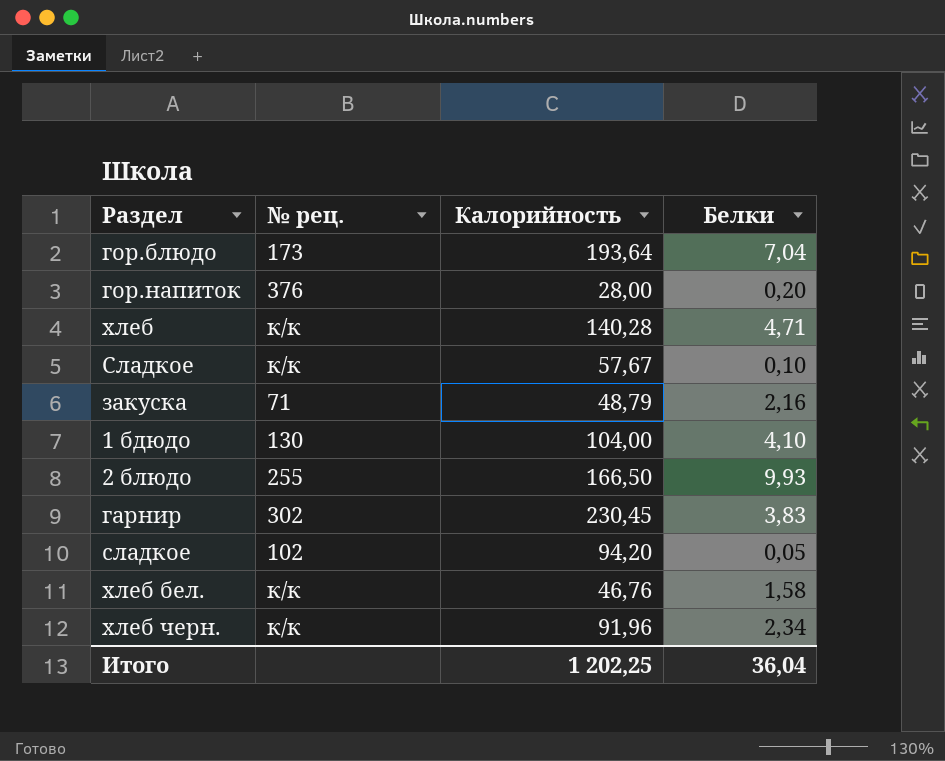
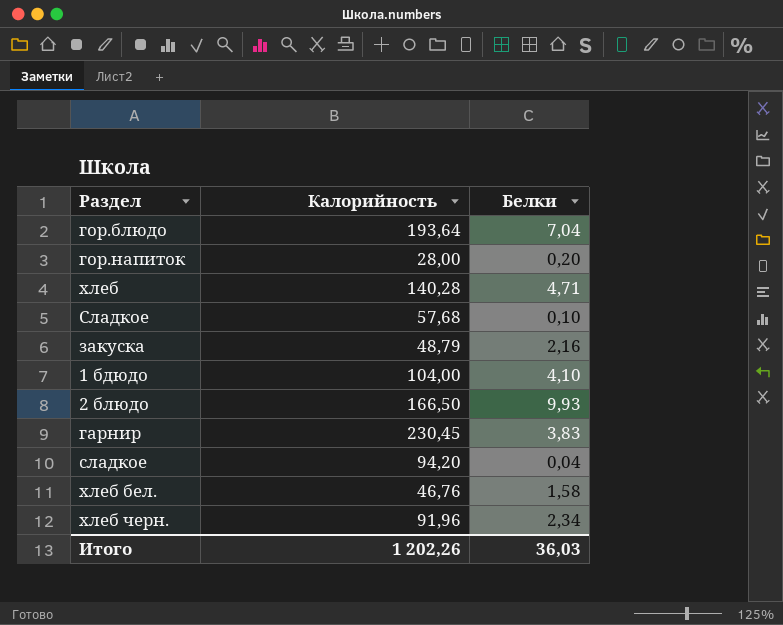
column № рец. | position: 2 -> none
Сладкое | Калорийность: 57,67 -> 57,68
сладкое | Белки: 0,05 -> 0,04
Итого | Калорийность: 1 202,25 -> 1 202,26
Итого | Белки: 36,04 -> 36,03

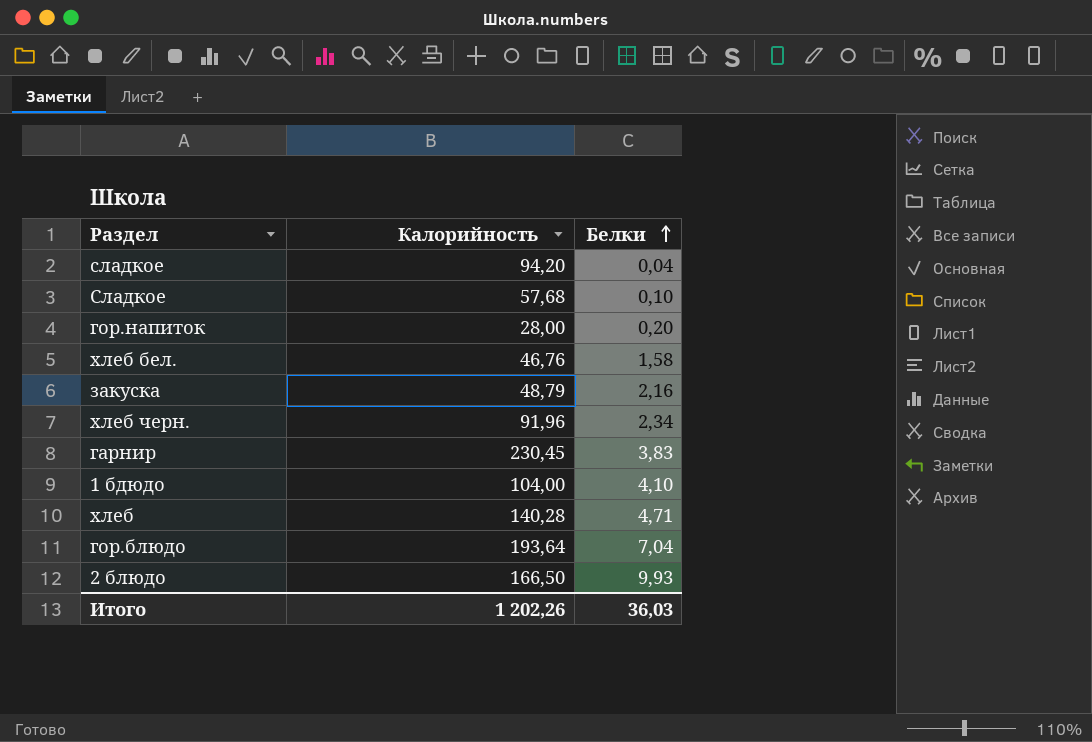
row order: none -> Белки ascending

